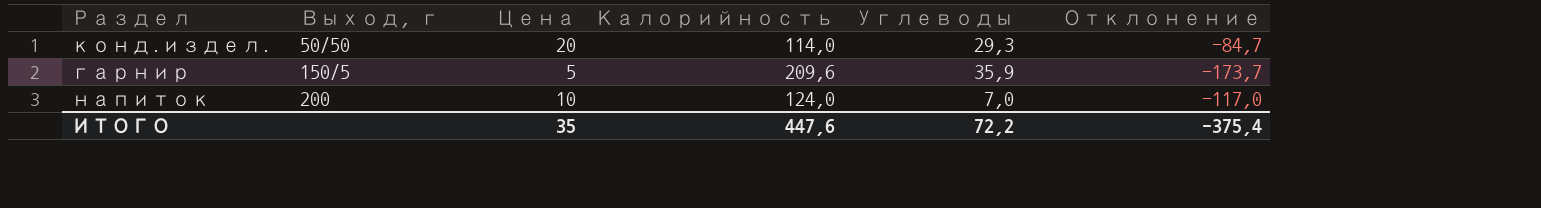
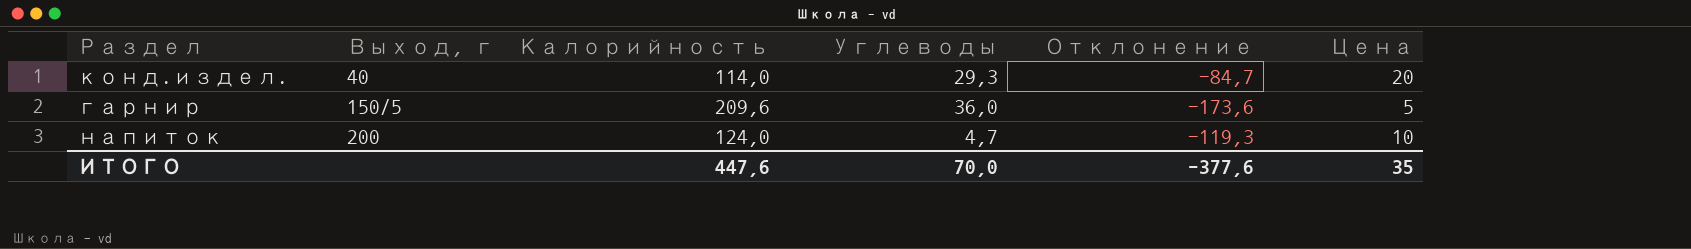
column Цена | position: 3 -> 6
конд.издел. | Выход, г: 50/50 -> 40
гарнир | Углеводы: 35,9 -> 36,0
гарнир | Отклонение: -173,7 -> -173,6
напиток | Углеводы: 7,0 -> 4,7
напиток | Отклонение: -117,0 -> -119,3
ИТОГО | Углеводы: 72,2 -> 70,0
ИТОГО | Отклонение: -375,4 -> -377,6

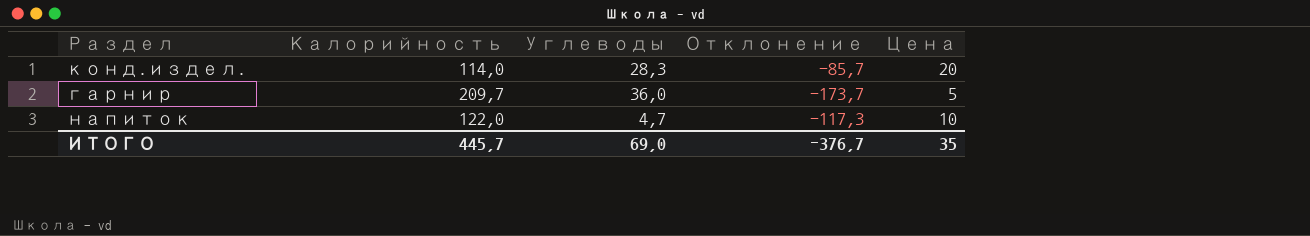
column Выход, г | position: 2 -> none
конд.издел. | Углеводы: 29,3 -> 28,3
конд.издел. | Отклонение: -84,7 -> -85,7
гарнир | Калорийность: 209,6 -> 209,7
гарнир | Отклонение: -173,6 -> -173,7
напиток | Калорийность: 124,0 -> 122,0
напиток | Отклонение: -119,3 -> -117,3
ИТОГО | Калорийность: 447,6 -> 445,7
ИТОГО | Углеводы: 70,0 -> 69,0
ИТОГО | Отклонение: -377,6 -> -376,7

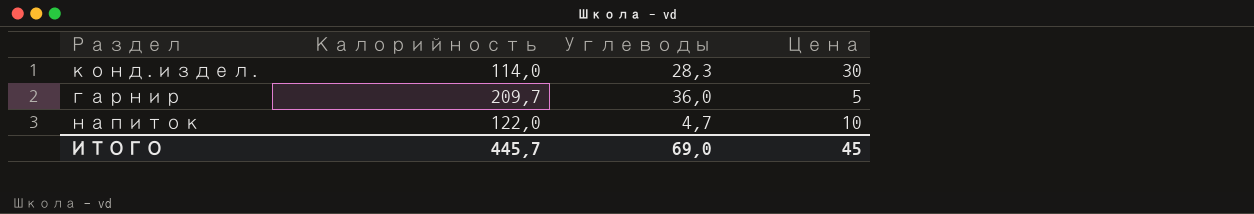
column Отклонение | formula: [Углеводы] - [Калорийность] -> none
конд.издел. | Цена: 20 -> 30
ИТОГО | Цена: 35 -> 45

